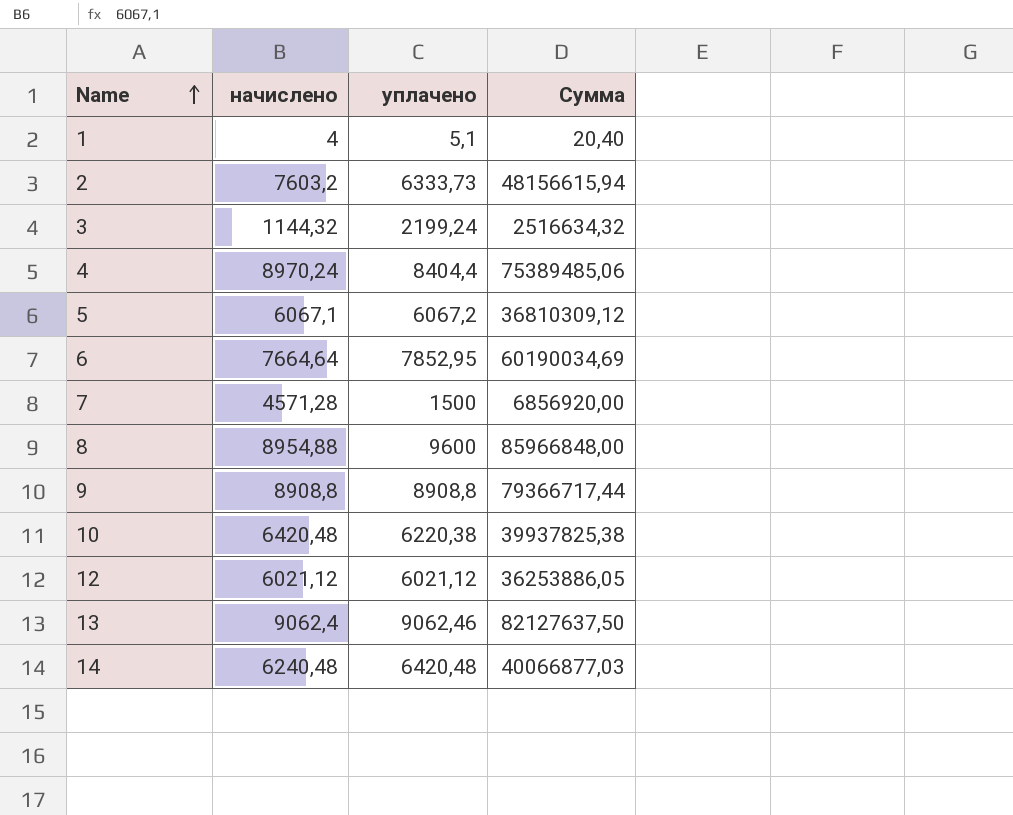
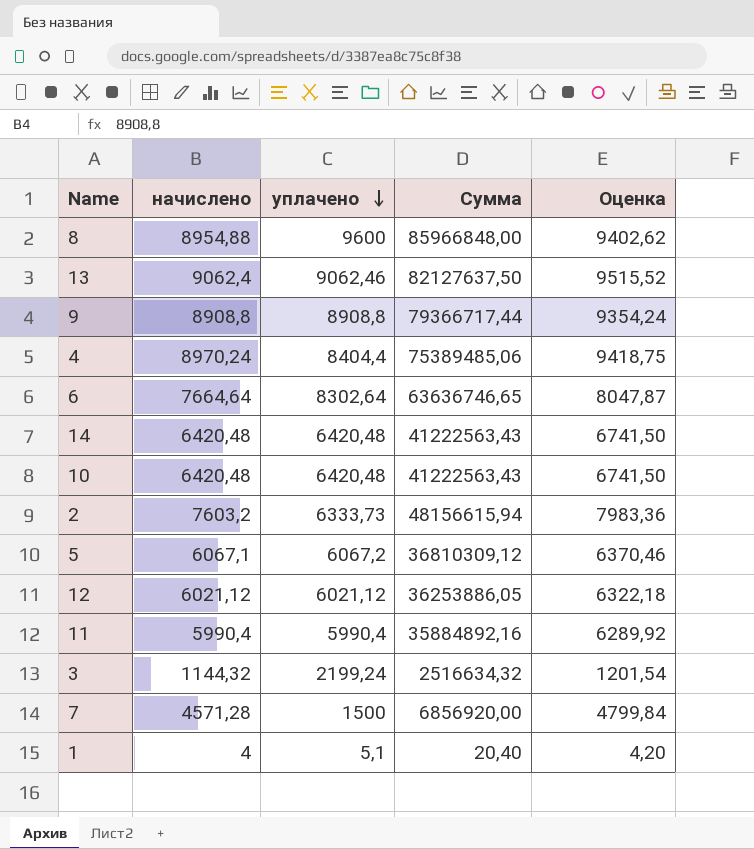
row order: Name ascending -> уплачено descending
column Оценка | formula: none -> [начислено] * 1,05
6 | уплачено: 7852,95 -> 8302,64
6 | Сумма: 60190034,69 -> 63636746,65
14 | начислено: 6240,48 -> 6420,48
14 | Сумма: 40066877,03 -> 41222563,43
10 | уплачено: 6220,38 -> 6420,48
10 | Сумма: 39937825,38 -> 41222563,43
row 11: none -> 5990,4 | 5990,4 | 35884892,16 | 6289,92

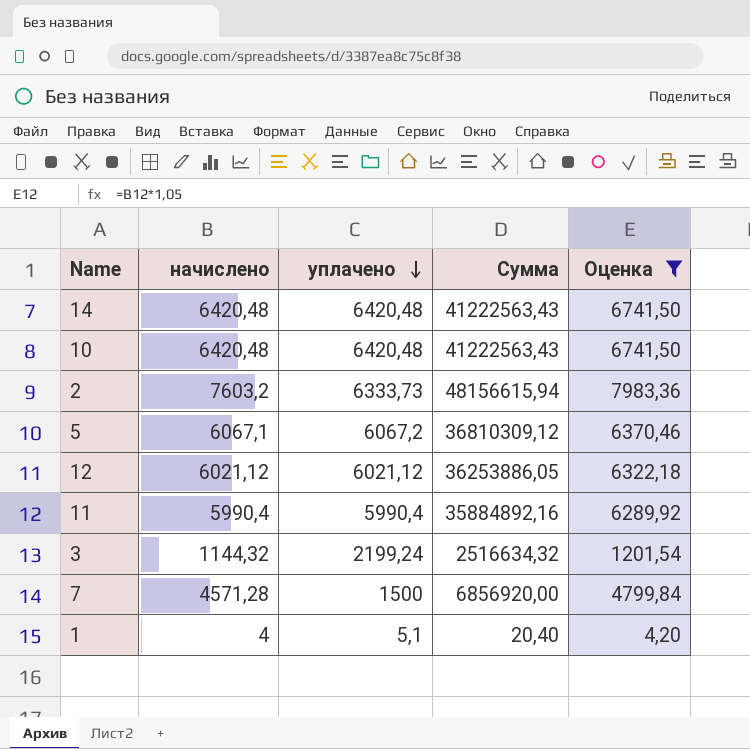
filter: none -> Оценка <= 7983,36

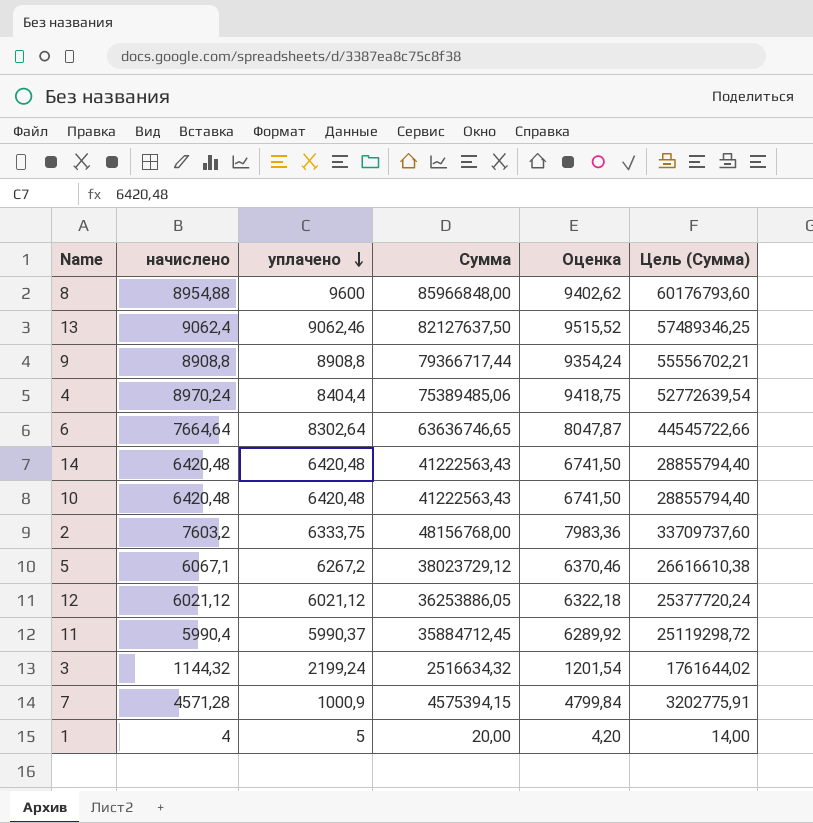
filter: Оценка <= 7983,36 -> none
column Цель (Сумма) | formula: none -> [Сумма] * 0,7
2 | уплачено: 6333,73 -> 6333,75
2 | Сумма: 48156615,94 -> 48156768,00
5 | уплачено: 6067,2 -> 6267,2
5 | Сумма: 36810309,12 -> 38023729,12
11 | уплачено: 5990,4 -> 5990,37
11 | Сумма: 35884892,16 -> 35884712,45
7 | уплачено: 1500 -> 1000,9
7 | Сумма: 6856920,00 -> 4575394,15
1 | уплачено: 5,1 -> 5
1 | Сумма: 20,40 -> 20,00

